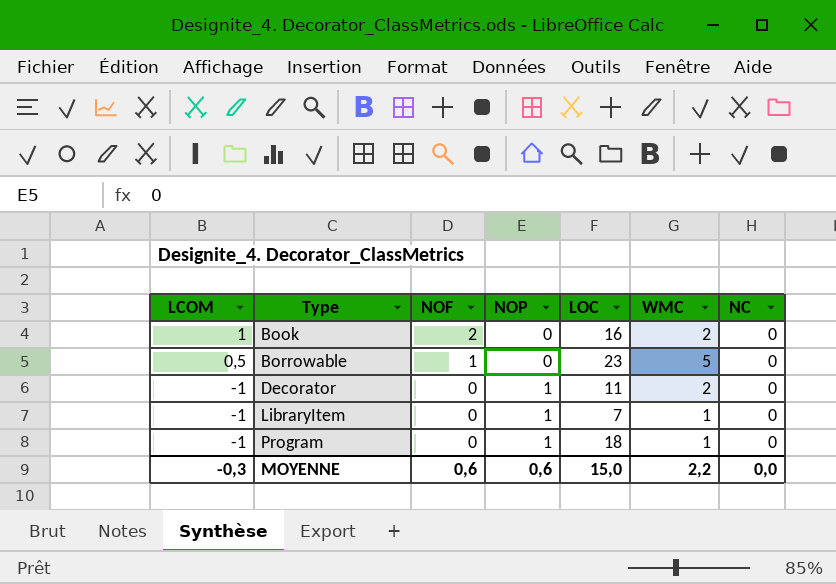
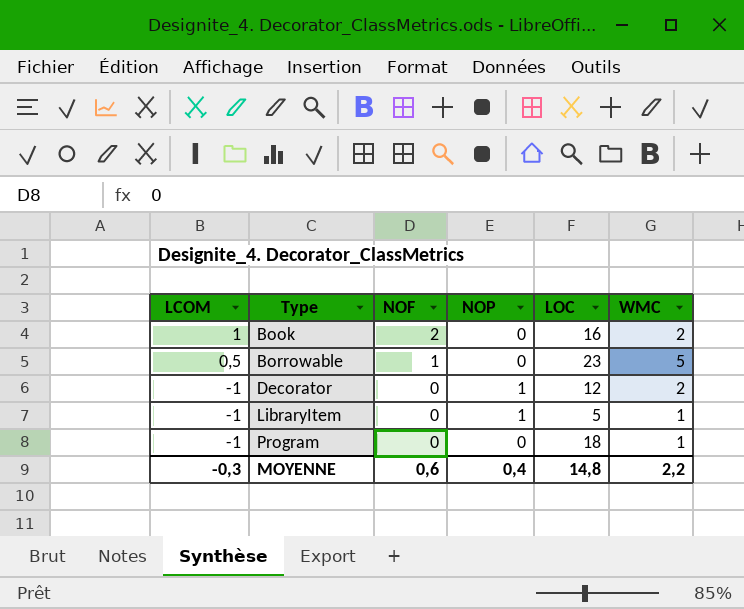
column NC | position: 7 -> none
Decorator | LOC: 11 -> 12
LibraryItem | LOC: 7 -> 5
Program | NOP: 1 -> 0
MOYENNE | NOP: 0,6 -> 0,4
MOYENNE | LOC: 15,0 -> 14,8

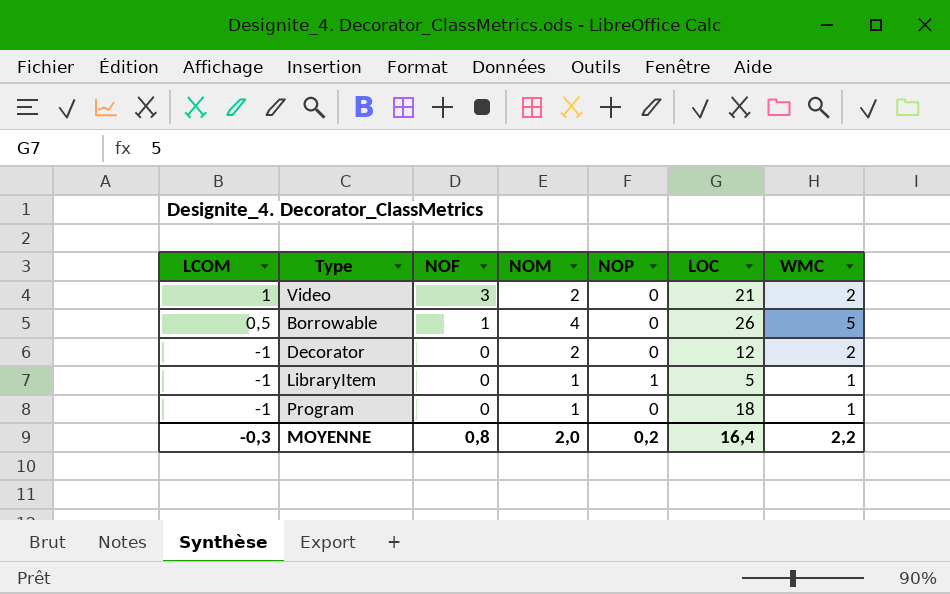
column NOM | position: none -> 4
row Book: 1 | 2 | 0 | 16 | 2 -> none
row Video: none -> 1 | 3 | 2 | 0 | 21 | 2
Borrowable | LOC: 23 -> 26
Decorator | NOP: 1 -> 0
MOYENNE | NOF: 0,6 -> 0,8
MOYENNE | NOP: 0,4 -> 0,2
MOYENNE | LOC: 14,8 -> 16,4

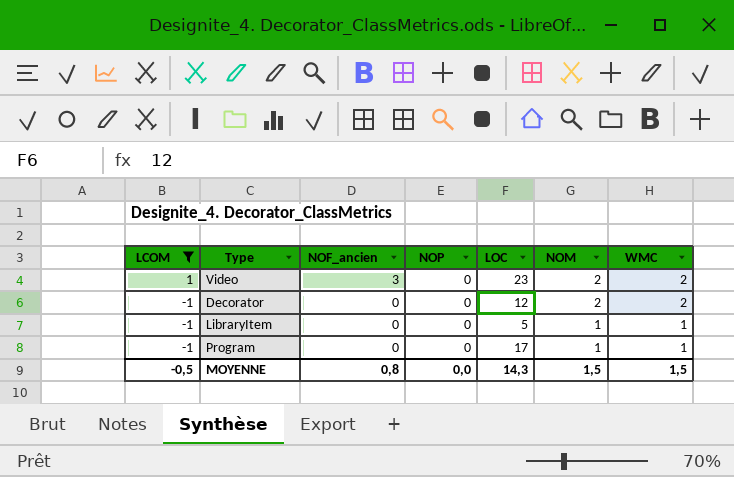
filter: none -> LCOM != 0,5
column name: NOF -> NOF_ancien
column NOM | position: 4 -> 6
Video | LOC: 21 -> 23
LibraryItem | NOP: 1 -> 0
Program | LOC: 18 -> 17
MOYENNE | LCOM: -0,3 -> -0,5
MOYENNE | NOP: 0,2 -> 0,0
MOYENNE | LOC: 16,4 -> 14,3
MOYENNE | NOM: 2,0 -> 1,5
MOYENNE | WMC: 2,2 -> 1,5

